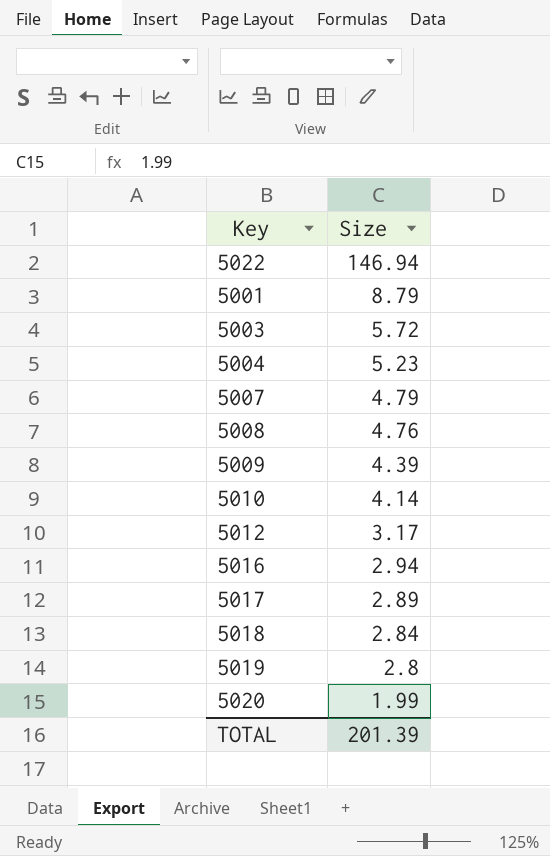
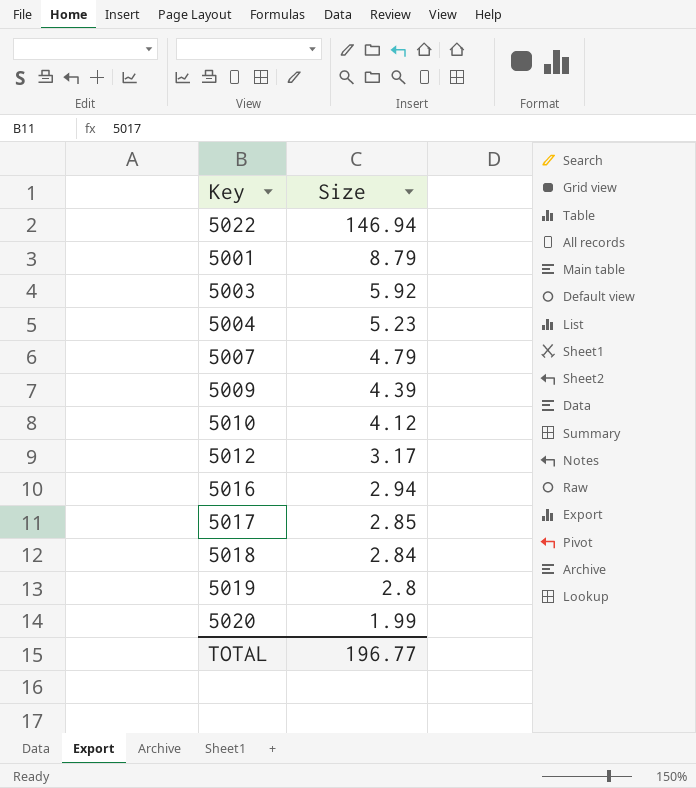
row 5008: 4.76 -> none
5003 | Size: 5.72 -> 5.92
5010 | Size: 4.14 -> 4.12
5017 | Size: 2.89 -> 2.85
TOTAL | Size: 201.39 -> 196.77

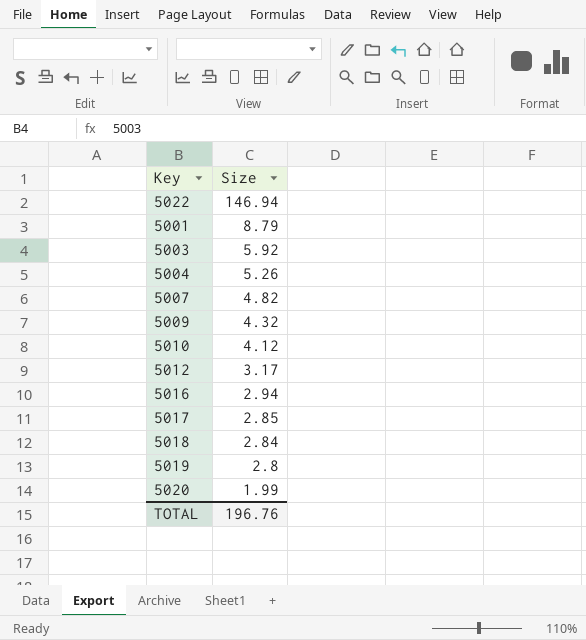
5004 | Size: 5.23 -> 5.26
5007 | Size: 4.79 -> 4.82
5009 | Size: 4.39 -> 4.32
TOTAL | Size: 196.77 -> 196.76

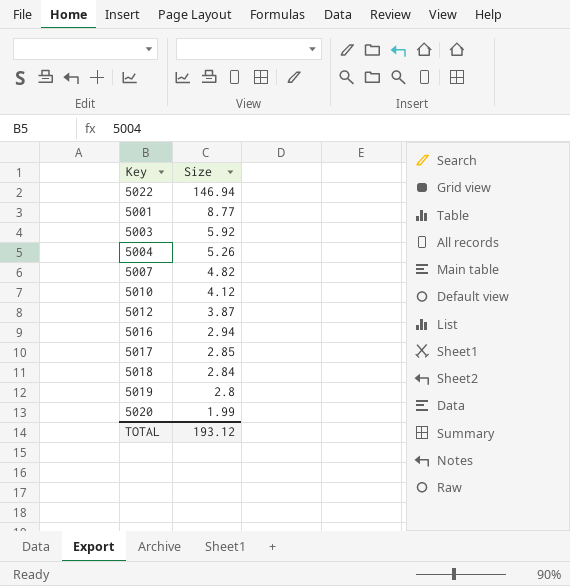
row 5009: 4.32 -> none
5001 | Size: 8.79 -> 8.77
5012 | Size: 3.17 -> 3.87
TOTAL | Size: 196.76 -> 193.12

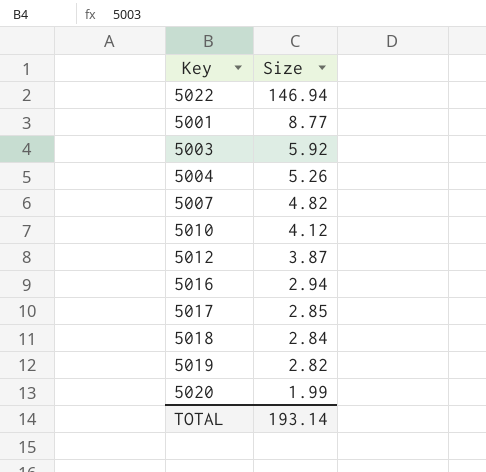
5019 | Size: 2.8 -> 2.82
TOTAL | Size: 193.12 -> 193.14

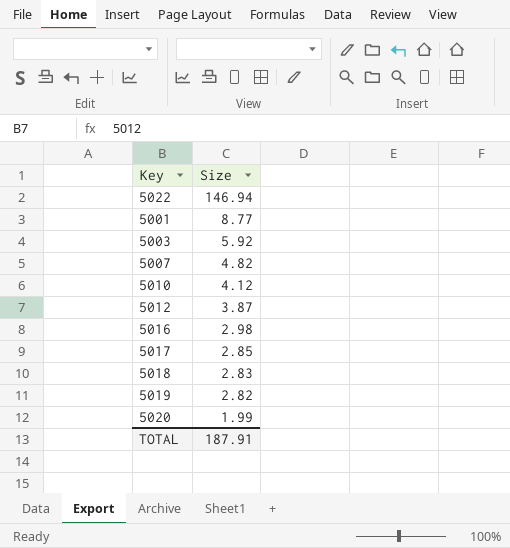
row 5004: 5.26 -> none
5016 | Size: 2.94 -> 2.98
5018 | Size: 2.84 -> 2.83
TOTAL | Size: 193.14 -> 187.91

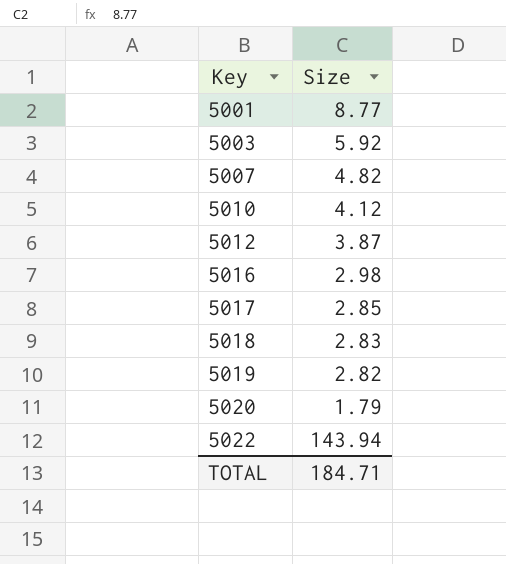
row order: Size descending -> Key ascending
5020 | Size: 1.99 -> 1.79
5022 | Size: 146.94 -> 143.94
TOTAL | Size: 187.91 -> 184.71

